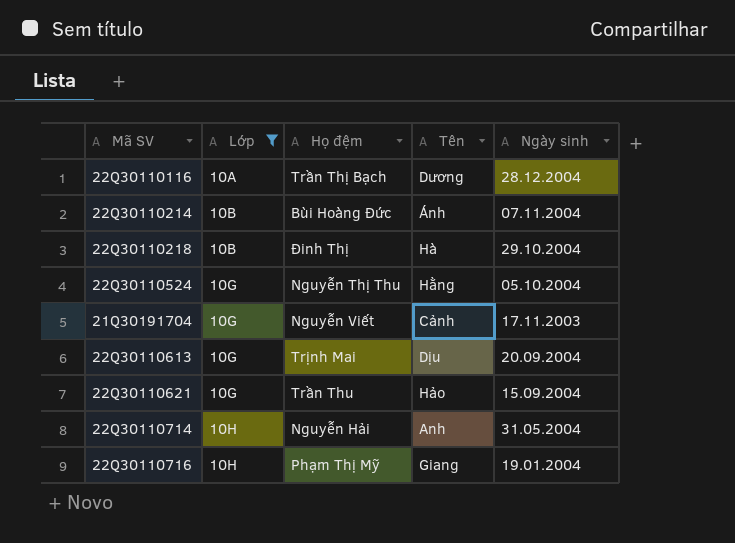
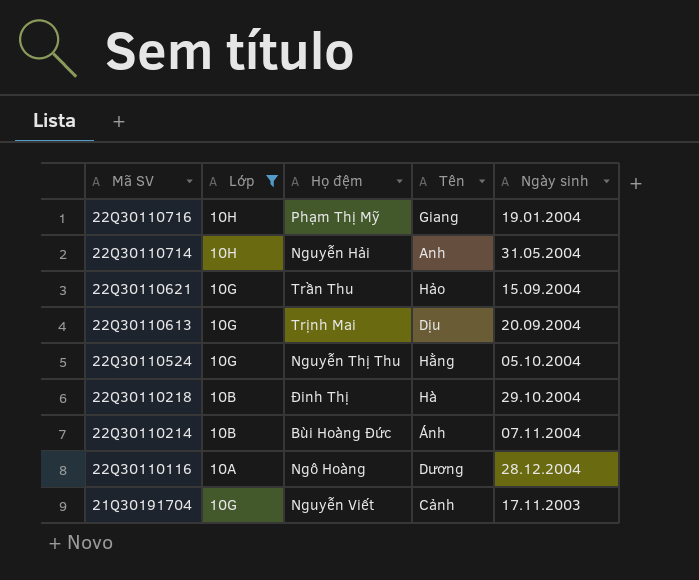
row order: Lớp ascending -> Mã SV descending
22Q30110116 | Họ đệm: Trần Thị Bạch -> Ngô Hoàng

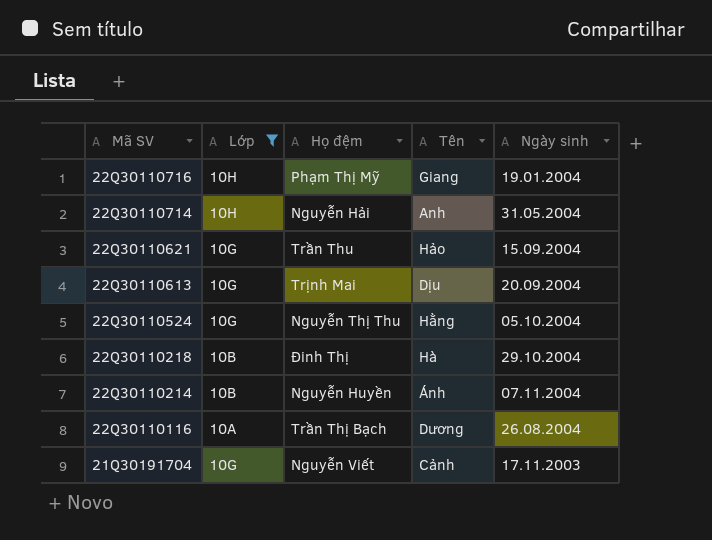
22Q30110214 | Họ đệm: Bùi Hoàng Đức -> Nguyễn Huyền
22Q30110116 | Họ đệm: Ngô Hoàng -> Trần Thị Bạch
22Q30110116 | Ngày sinh: 28.12.2004 -> 26.08.2004

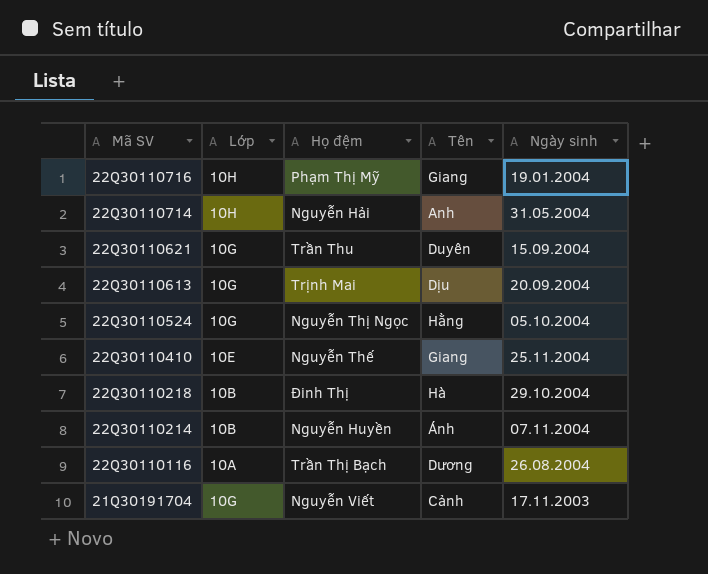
filter: Lớp != 10E -> none
22Q30110621 | Tên: Hảo -> Duyên
22Q30110524 | Họ đệm: Nguyễn Thị Thu -> Nguyễn Thị Ngọc

